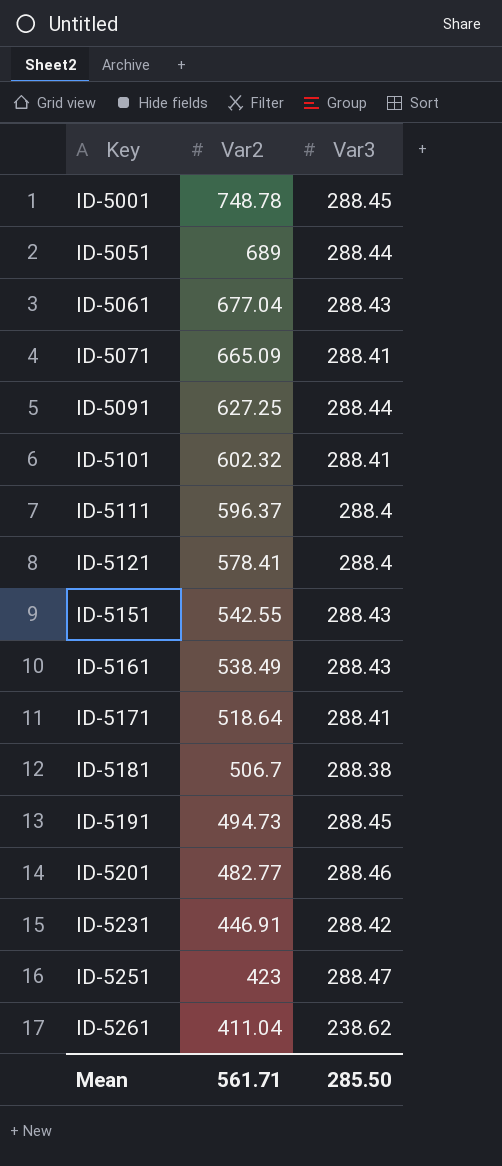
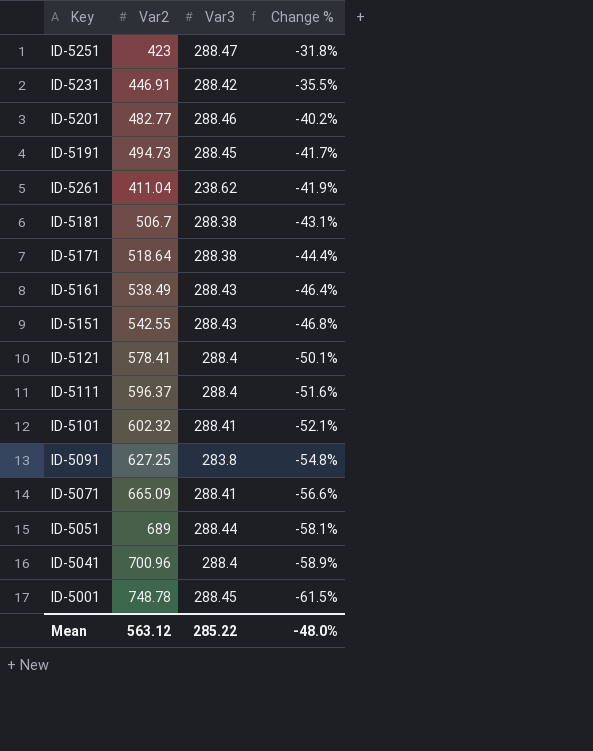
row order: Key ascending -> Change % descending
column Change % | formula: none -> ([Var3] - [Var2]) / [Var2]
row ID-5061: 677.04 | 288.43 -> none
ID-5171 | Var3: 288.41 -> 288.38
ID-5091 | Var3: 288.44 -> 283.8
row ID-5041: none -> 700.96 | 288.4 | -58.9%
Mean | Var2: 561.71 -> 563.12
Mean | Var3: 285.50 -> 285.22

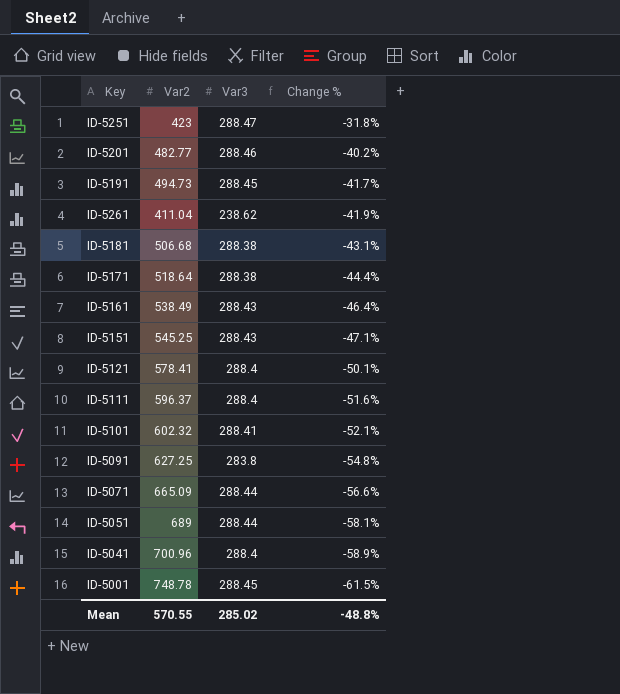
row ID-5231: 446.91 | 288.42 | -35.5% -> none
ID-5181 | Var2: 506.7 -> 506.68
ID-5151 | Var2: 542.55 -> 545.25
ID-5151 | Change %: -46.8% -> -47.1%
ID-5071 | Var3: 288.41 -> 288.44
Mean | Var2: 563.12 -> 570.55
Mean | Var3: 285.22 -> 285.02
Mean | Change %: -48.0% -> -48.8%

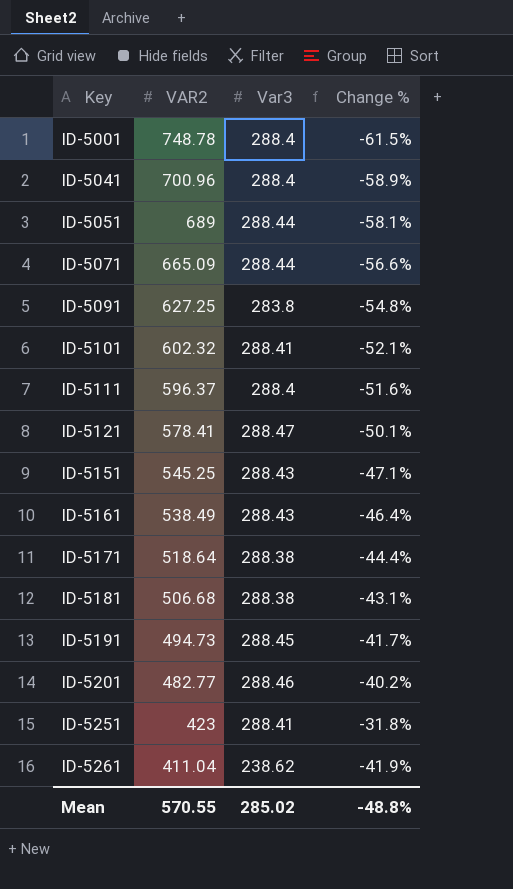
row order: Change % descending -> Key ascending
column name: Var2 -> VAR2
ID-5001 | Var3: 288.45 -> 288.4
ID-5121 | Var3: 288.4 -> 288.47
ID-5251 | Var3: 288.47 -> 288.41

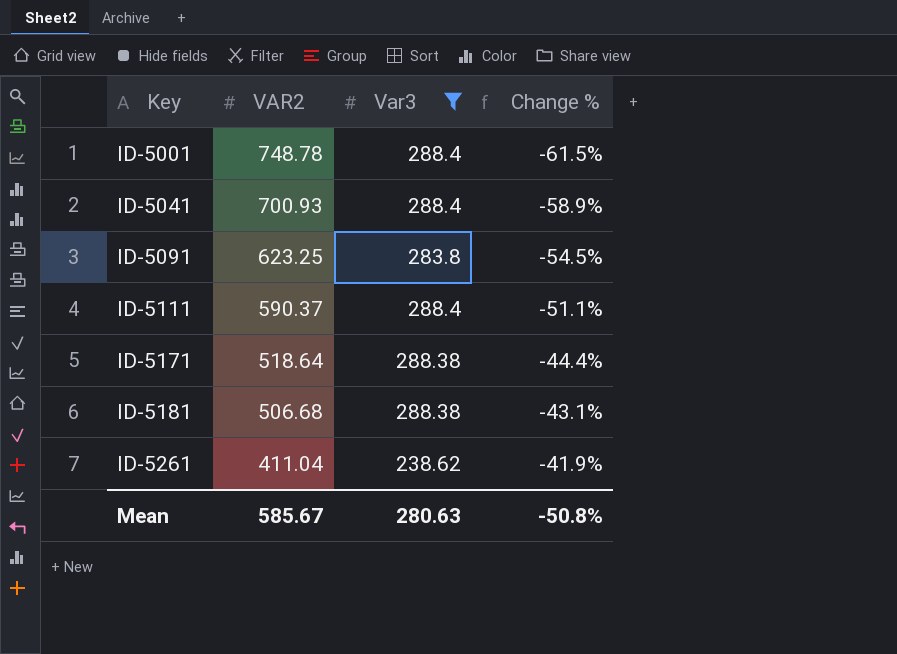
filter: none -> Var3 <= 288.4
ID-5041 | VAR2: 700.96 -> 700.93
ID-5091 | VAR2: 627.25 -> 623.25
ID-5091 | Change %: -54.8% -> -54.5%
ID-5111 | VAR2: 596.37 -> 590.37
ID-5111 | Change %: -51.6% -> -51.1%
Mean | VAR2: 570.55 -> 585.67
Mean | Var3: 285.02 -> 280.63
Mean | Change %: -48.8% -> -50.8%

